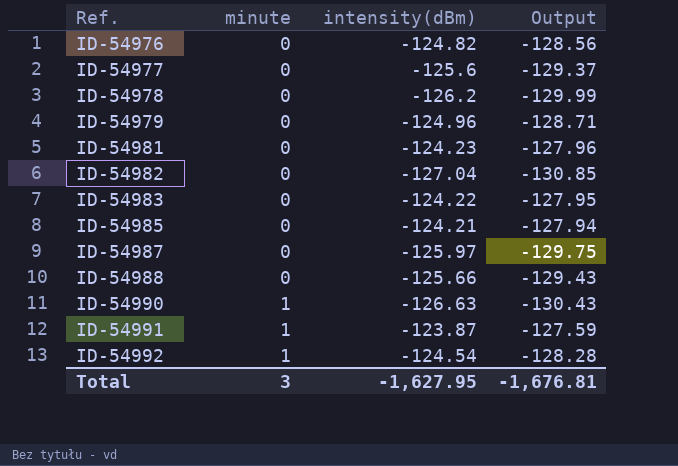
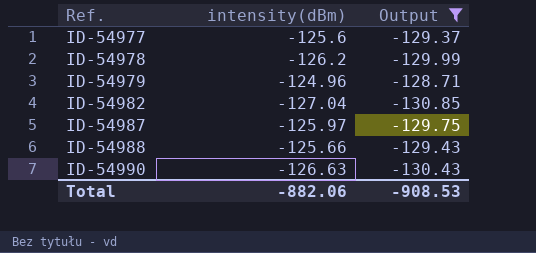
filter: none -> Output <= -128.71
column minute | position: 2 -> none
Total | intensity(dBm): -1,627.95 -> -882.06
Total | Output: -1,676.81 -> -908.53

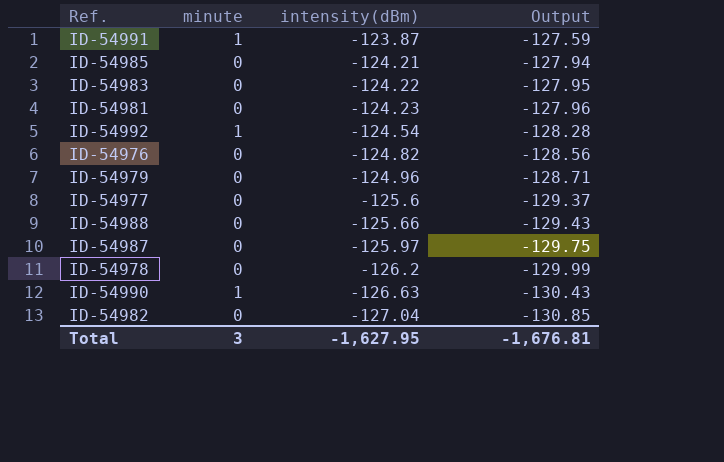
filter: Output <= -128.71 -> none
row order: Ref. ascending -> intensity(dBm) descending
column minute | position: none -> 2
Total | intensity(dBm): -882.06 -> -1,627.95
Total | Output: -908.53 -> -1,676.81

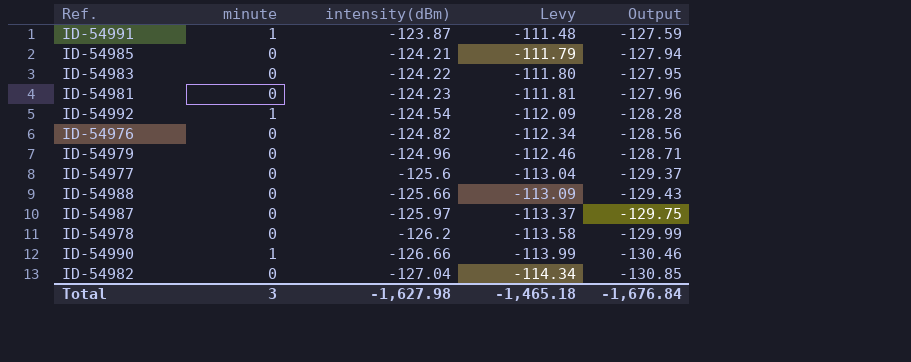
column Levy | formula: none -> [intensity(dBm)] * 0.9
ID-54990 | intensity(dBm): -126.63 -> -126.66
ID-54990 | Output: -130.43 -> -130.46
Total | intensity(dBm): -1,627.95 -> -1,627.98
Total | Output: -1,676.81 -> -1,676.84

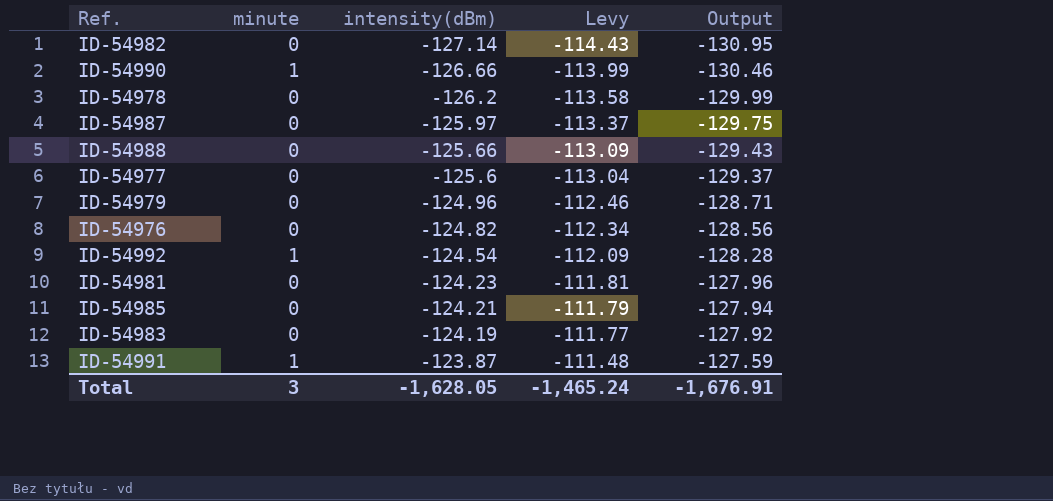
row order: intensity(dBm) descending -> intensity(dBm) ascending
ID-54982 | intensity(dBm): -127.04 -> -127.14
ID-54982 | Levy: -114.34 -> -114.43
ID-54982 | Output: -130.85 -> -130.95
ID-54983 | intensity(dBm): -124.22 -> -124.19
ID-54983 | Levy: -111.80 -> -111.77
ID-54983 | Output: -127.95 -> -127.92
Total | intensity(dBm): -1,627.98 -> -1,628.05
Total | Levy: -1,465.18 -> -1,465.24
Total | Output: -1,676.84 -> -1,676.91

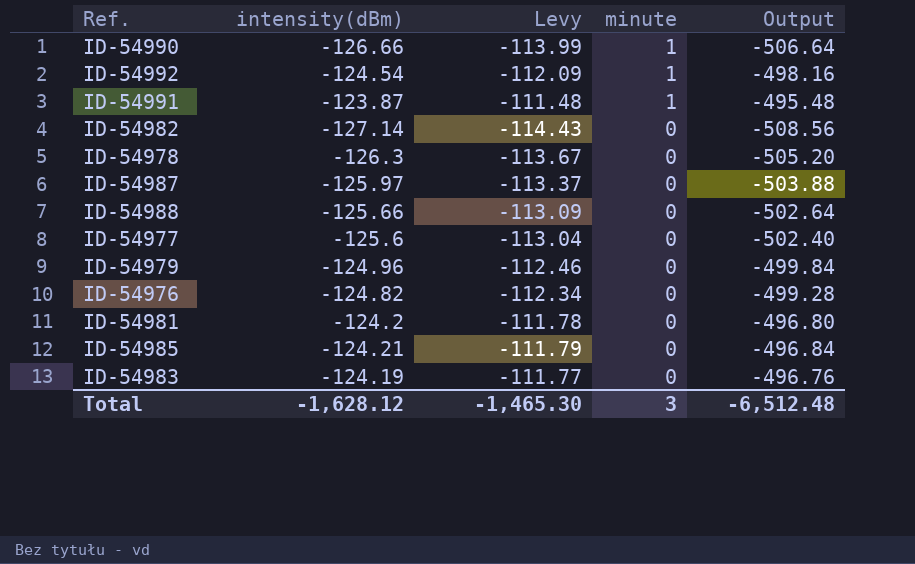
row order: intensity(dBm) ascending -> minute descending
column minute | position: 2 -> 4
column Output | formula: [intensity(dBm)] * 1.03 -> [intensity(dBm)] * 4
ID-54978 | intensity(dBm): -126.2 -> -126.3
ID-54978 | Levy: -113.58 -> -113.67
ID-54981 | intensity(dBm): -124.23 -> -124.2
ID-54981 | Levy: -111.81 -> -111.78
Total | intensity(dBm): -1,628.05 -> -1,628.12
Total | Levy: -1,465.24 -> -1,465.30
Total | Output: -1,676.91 -> -6,512.48

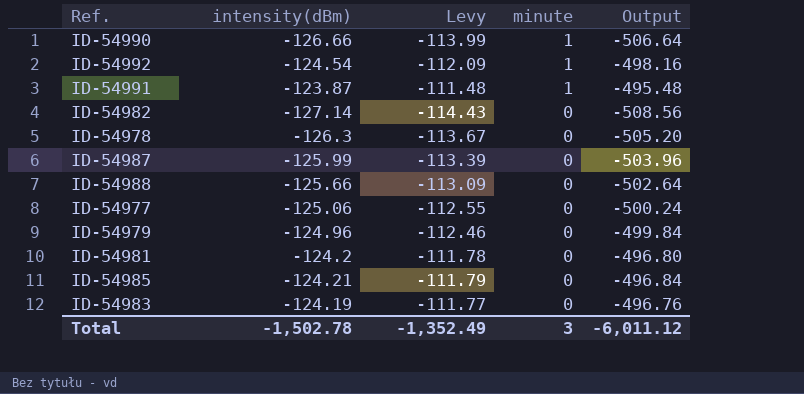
row ID-54976: -124.82 | -112.34 | 0 | -499.28 -> none
ID-54987 | intensity(dBm): -125.97 -> -125.99
ID-54987 | Levy: -113.37 -> -113.39
ID-54987 | Output: -503.88 -> -503.96
ID-54977 | intensity(dBm): -125.6 -> -125.06
ID-54977 | Levy: -113.04 -> -112.55
ID-54977 | Output: -502.40 -> -500.24
Total | intensity(dBm): -1,628.12 -> -1,502.78
Total | Levy: -1,465.30 -> -1,352.49
Total | Output: -6,512.48 -> -6,011.12

